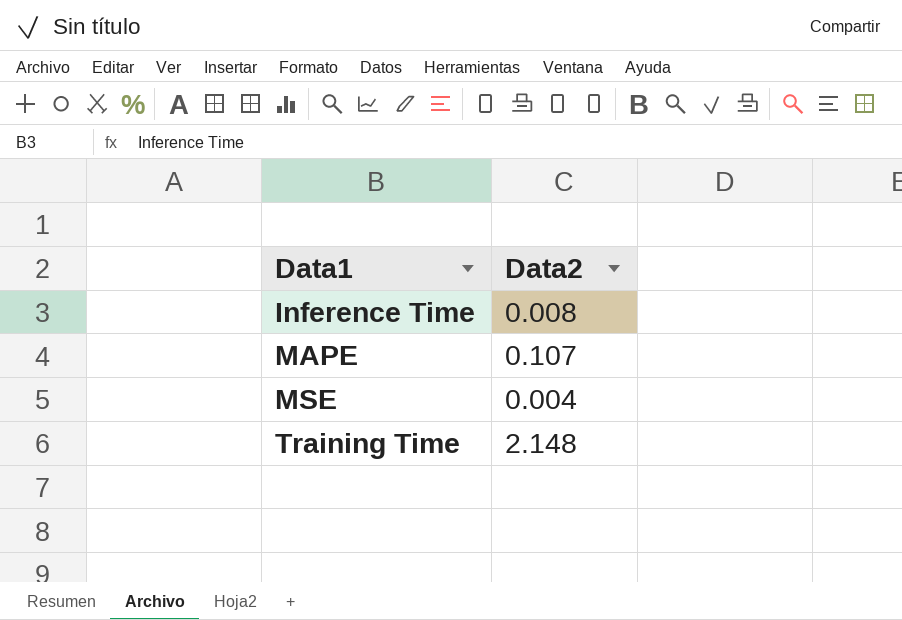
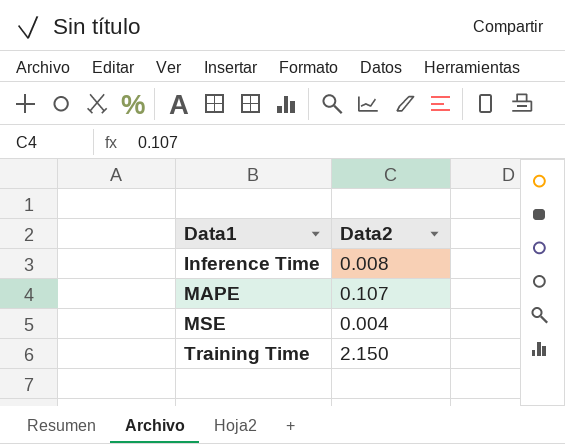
Training Time | Data2: 2.148 -> 2.150

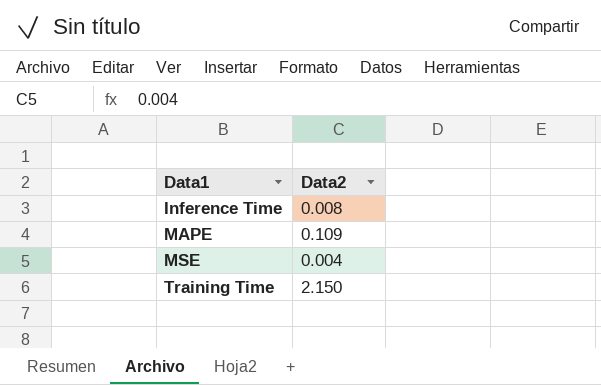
MAPE | Data2: 0.107 -> 0.109

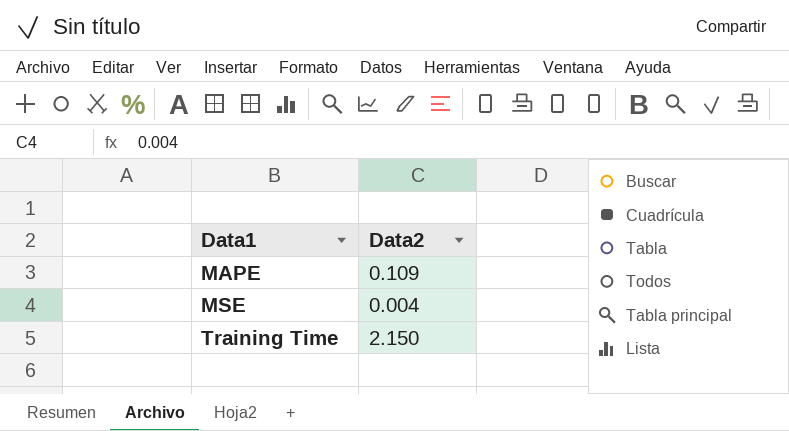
row Inference Time: 0.008 -> none

